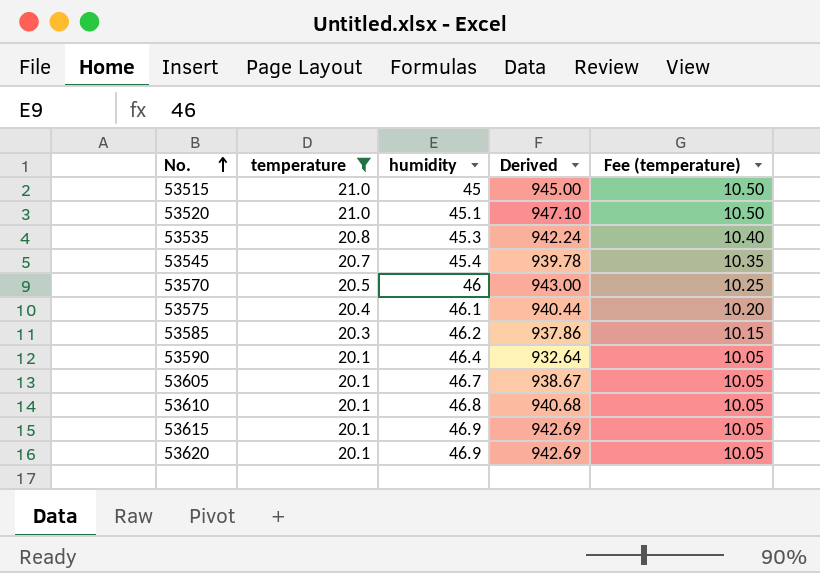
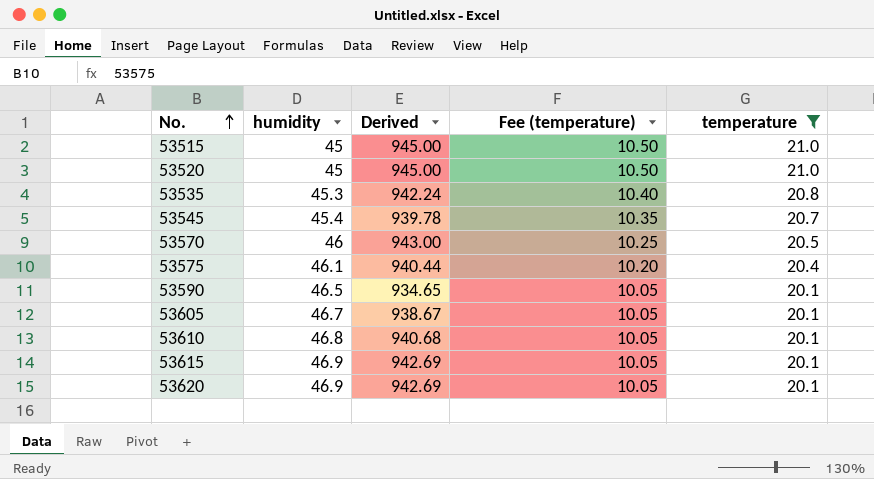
column temperature | position: 2 -> 5
row 53585: 20.3 | 46.2 | 937.86 | 10.15 -> none
53520 | humidity: 45.1 -> 45
53520 | Derived: 947.10 -> 945.00
53590 | humidity: 46.4 -> 46.5
53590 | Derived: 932.64 -> 934.65

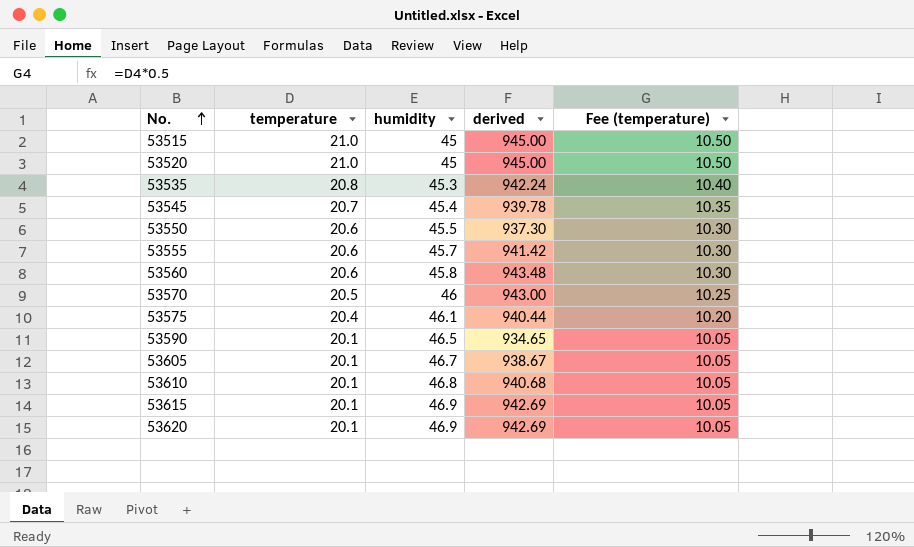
filter: temperature != 20.6 -> none
column temperature | position: 5 -> 2
column name: Derived -> derived

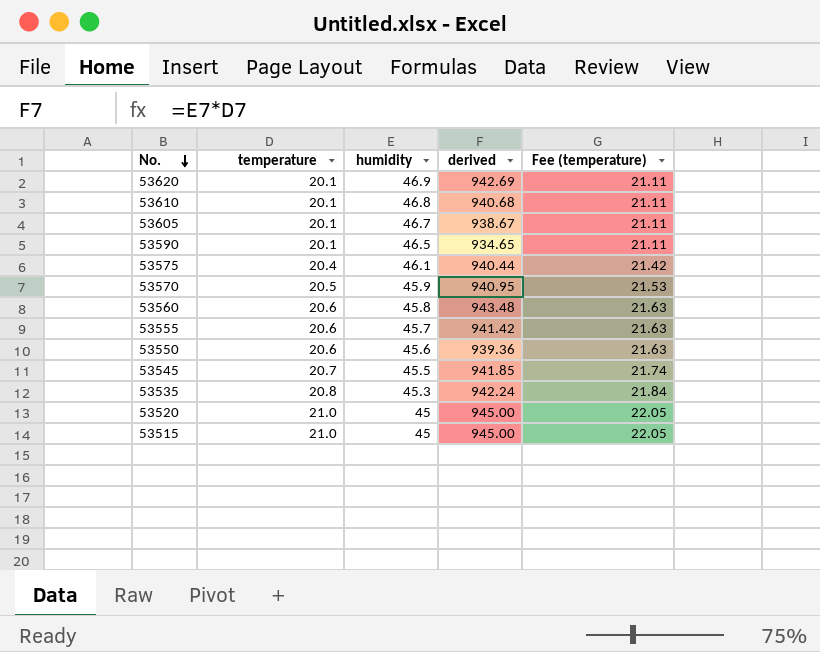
row order: No. ascending -> No. descending
column Fee (temperature) | formula: [temperature] * 0.5 -> [temperature] * 1.05
row 53615: 20.1 | 46.9 | 942.69 | 10.05 -> none
53570 | humidity: 46 -> 45.9
53570 | derived: 943.00 -> 940.95
53550 | humidity: 45.5 -> 45.6
53550 | derived: 937.30 -> 939.36
53545 | humidity: 45.4 -> 45.5
53545 | derived: 939.78 -> 941.85

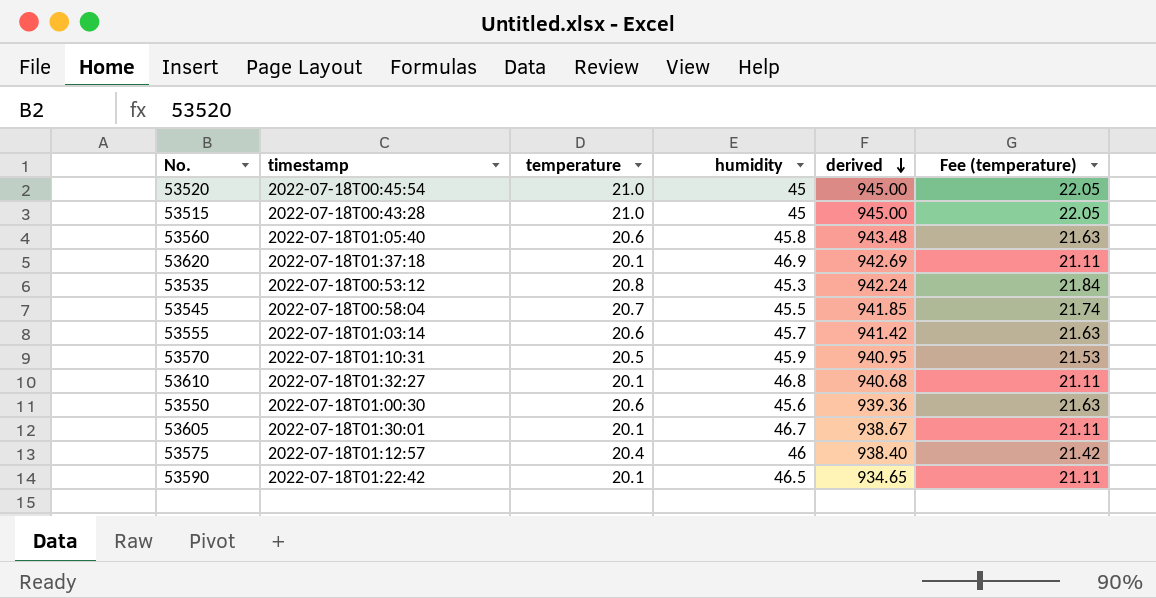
row order: No. descending -> derived descending
column timestamp | position: none -> 2
53575 | humidity: 46.1 -> 46
53575 | derived: 940.44 -> 938.40

